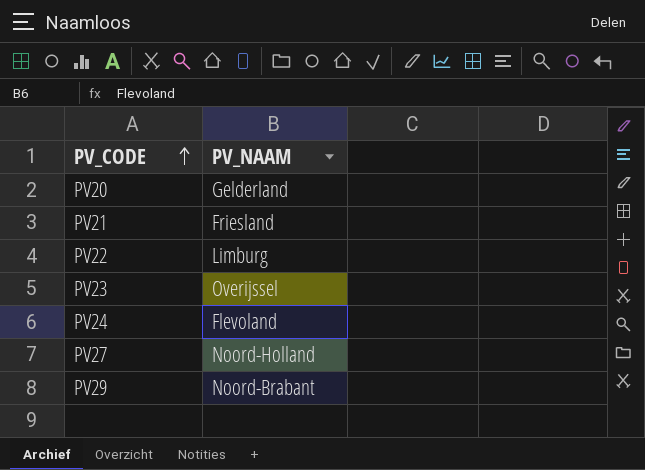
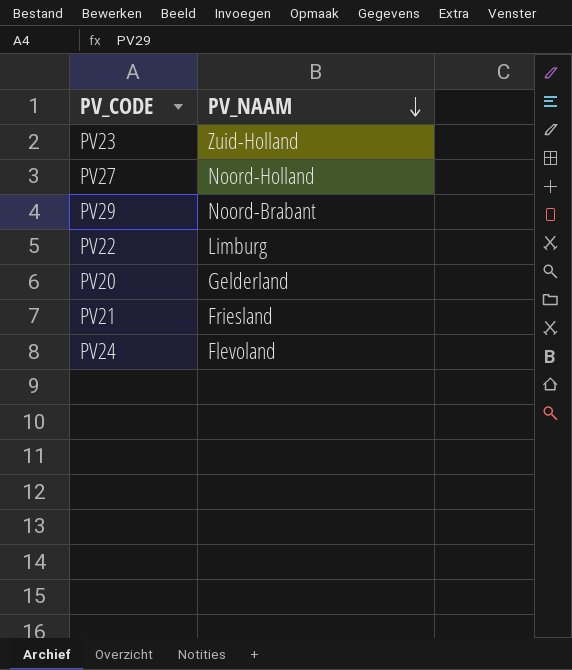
row order: PV_CODE ascending -> PV_NAAM descending
PV23 | PV_NAAM: Overijssel -> Zuid-Holland

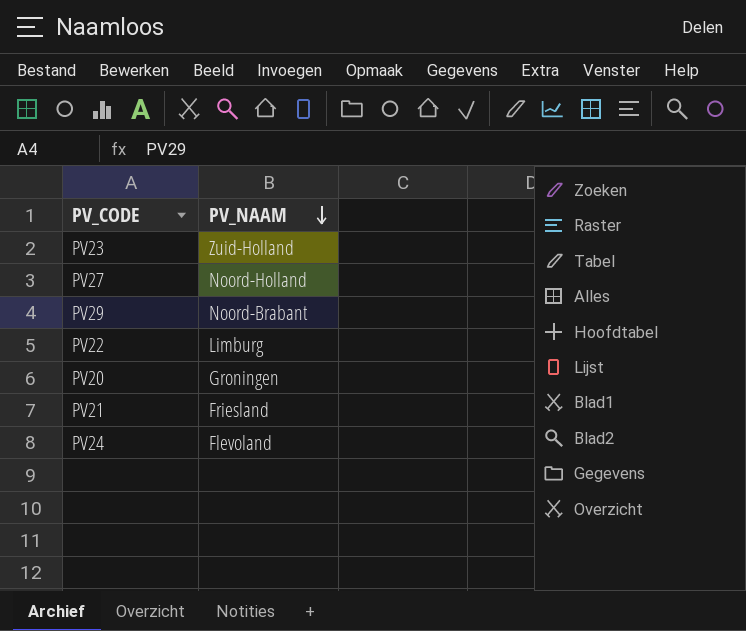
PV20 | PV_NAAM: Gelderland -> Groningen

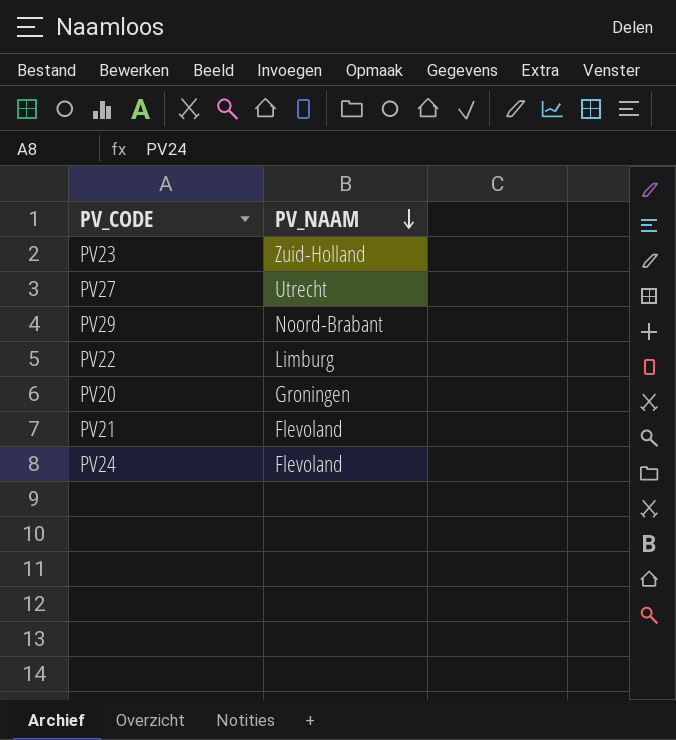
PV27 | PV_NAAM: Noord-Holland -> Utrecht
PV21 | PV_NAAM: Friesland -> Flevoland

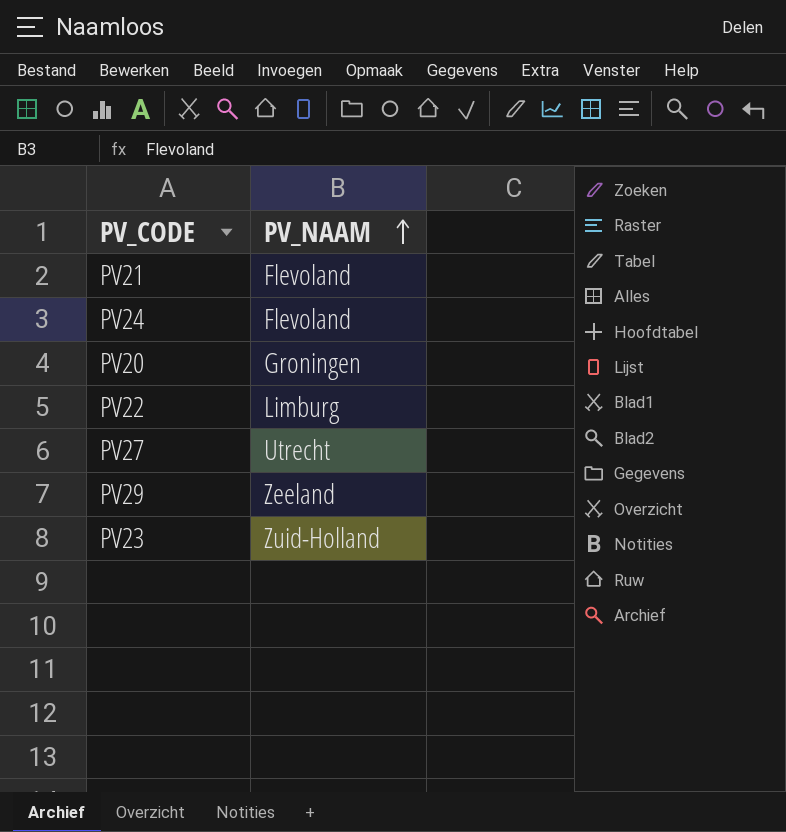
row order: PV_NAAM descending -> PV_NAAM ascending
PV29 | PV_NAAM: Noord-Brabant -> Zeeland

